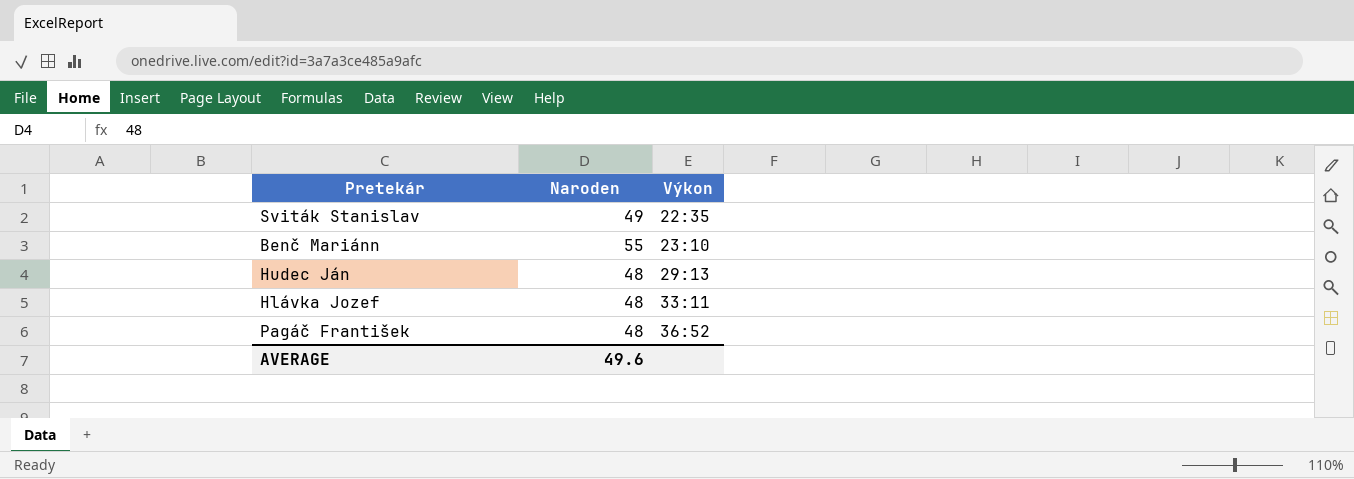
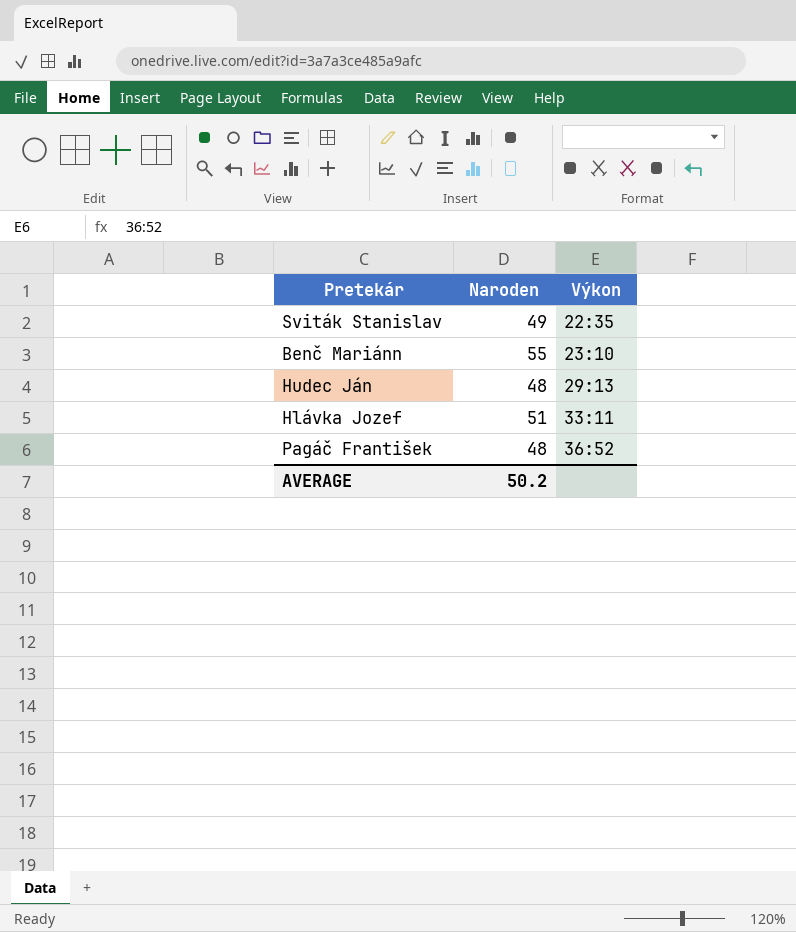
Hlávka Jozef | Naroden: 48 -> 51
AVERAGE | Naroden: 49.6 -> 50.2

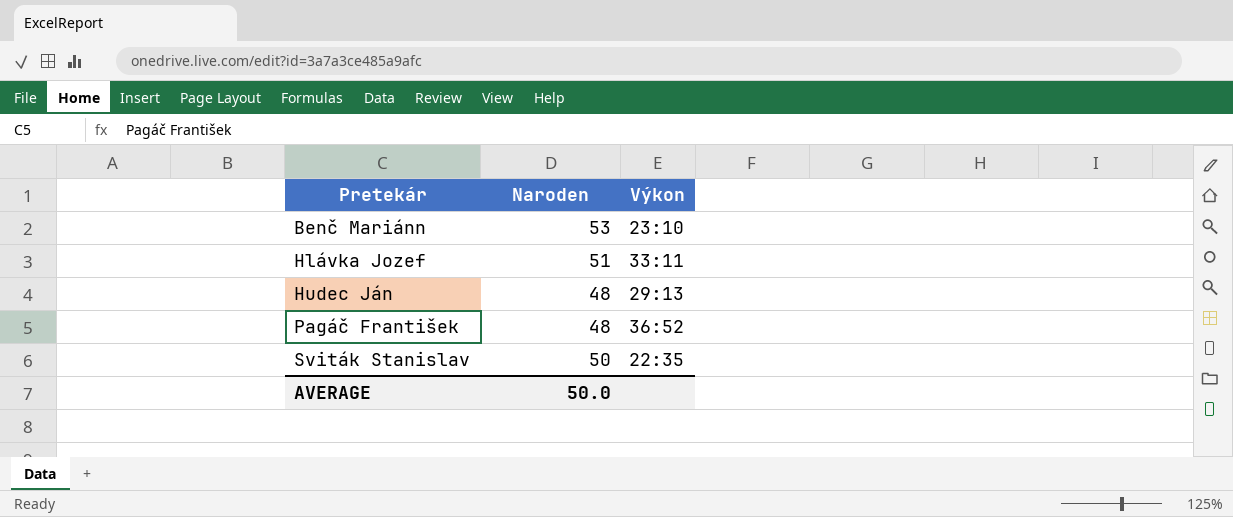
row order: Výkon ascending -> Pretekár ascending
Benč Mariánn | Naroden: 55 -> 53
Sviták Stanislav | Naroden: 49 -> 50
AVERAGE | Naroden: 50.2 -> 50.0

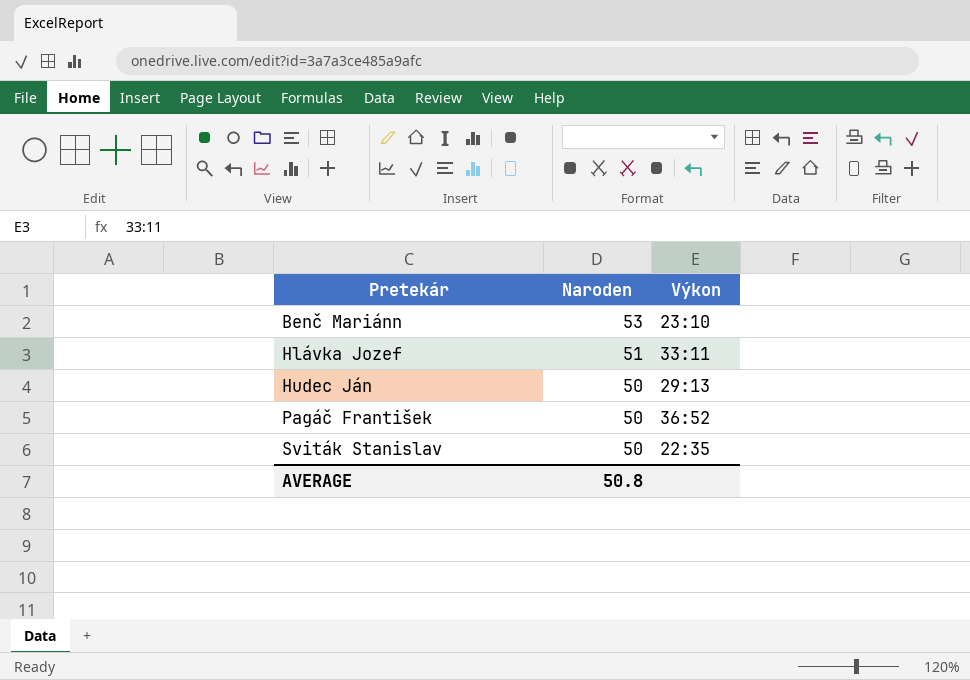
Hudec Ján | Naroden: 48 -> 50
Pagáč František | Naroden: 48 -> 50
AVERAGE | Naroden: 50.0 -> 50.8

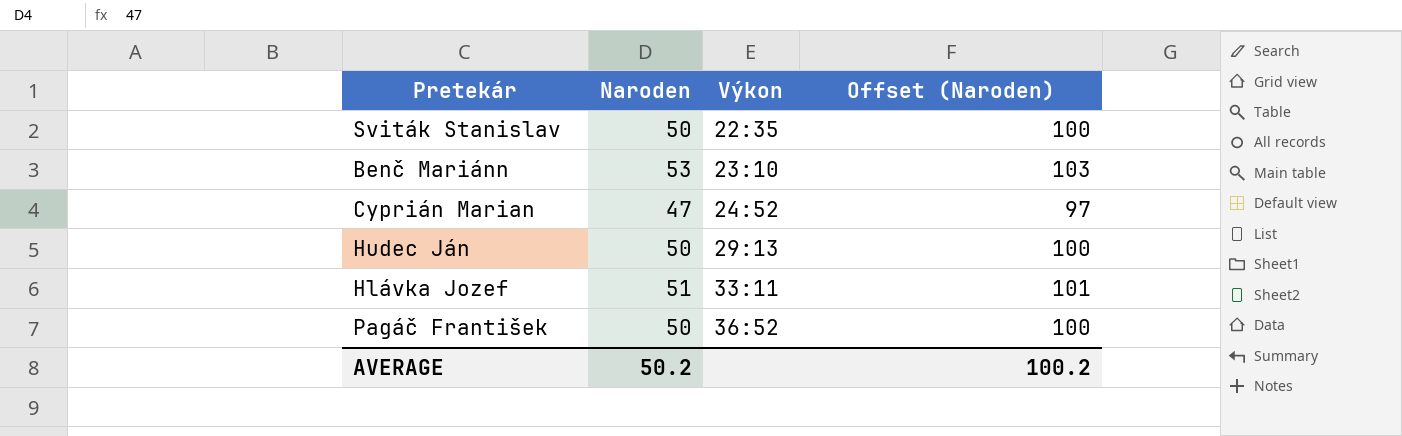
row order: Pretekár ascending -> Výkon ascending
column Offset (Naroden) | formula: none -> [Naroden] + 50
row Cyprián Marian: none -> 47 | 24:52 | 97
AVERAGE | Naroden: 50.8 -> 50.2

